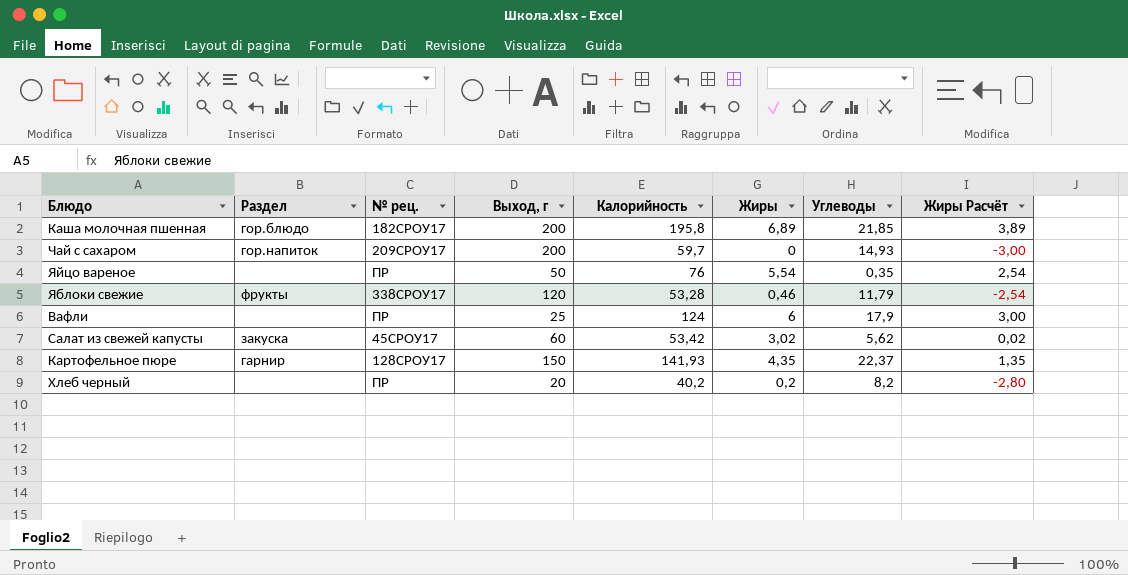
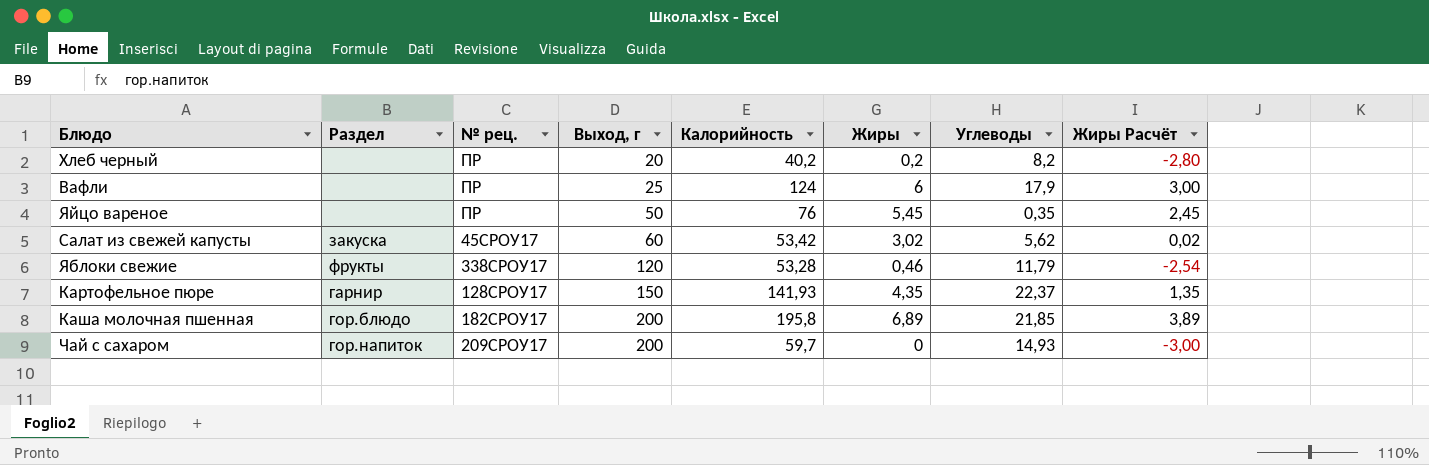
row order: none -> Выход, г ascending
Яйцо вареное | Жиры: 5,54 -> 5,45
Яйцо вареное | Жиры Расчёт: 2,54 -> 2,45

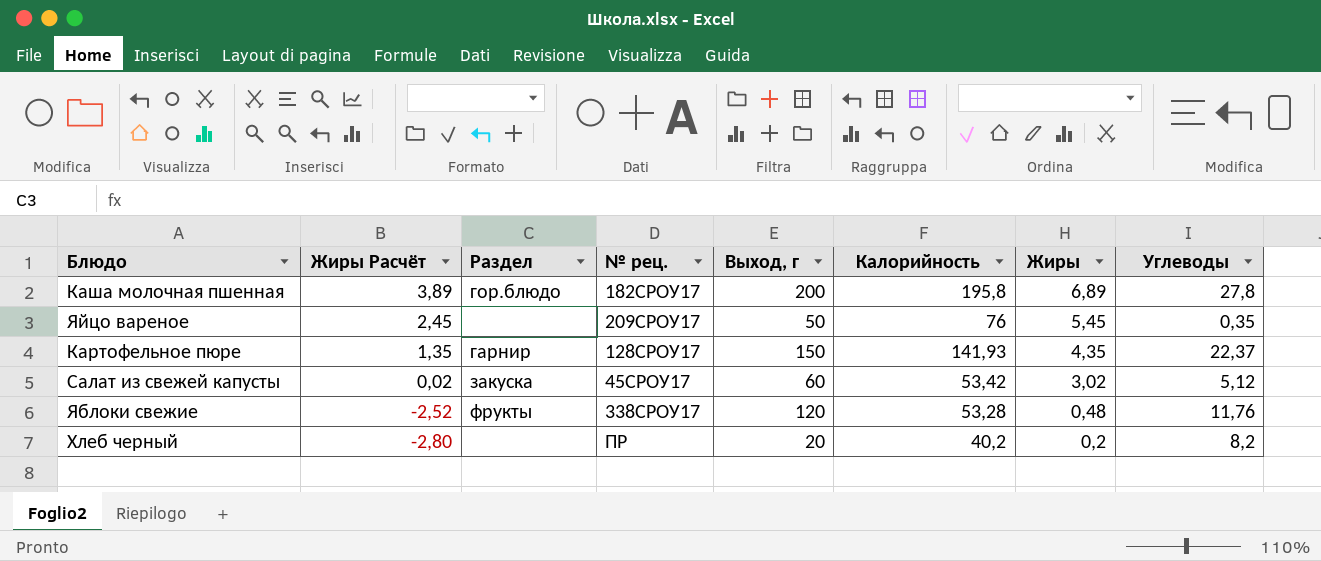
row order: Выход, г ascending -> Жиры Расчёт descending
column Жиры Расчёт | position: 8 -> 2
row Вафли: none | ПР | 25 | 124 | 6 | 17,9 | 3,00 -> none
row Чай с сахаром: гор.напиток | 209СРОУ17 | 200 | 59,7 | 0 | 14,93 | -3,00 -> none
Каша молочная пшенная | Углеводы: 21,85 -> 27,8
Яйцо вареное | № рец.: ПР -> 209СРОУ17
Салат из свежей капусты | Углеводы: 5,62 -> 5,12
Яблоки свежие | Жиры Расчёт: -2,54 -> -2,52
Яблоки свежие | Жиры: 0,46 -> 0,48
Яблоки свежие | Углеводы: 11,79 -> 11,76

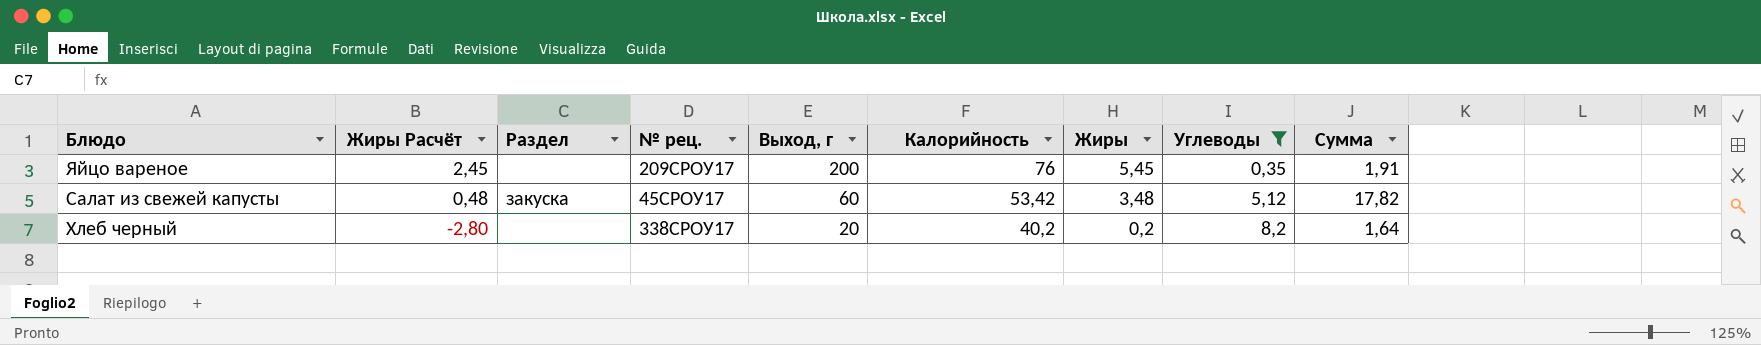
filter: none -> Углеводы <= 8,2
column Сумма | formula: none -> [Жиры] * [Углеводы]
Яйцо вареное | Выход, г: 50 -> 200
Салат из свежей капусты | Жиры Расчёт: 0,02 -> 0,48
Салат из свежей капусты | Жиры: 3,02 -> 3,48
Хлеб черный | № рец.: ПР -> 338СРОУ17

